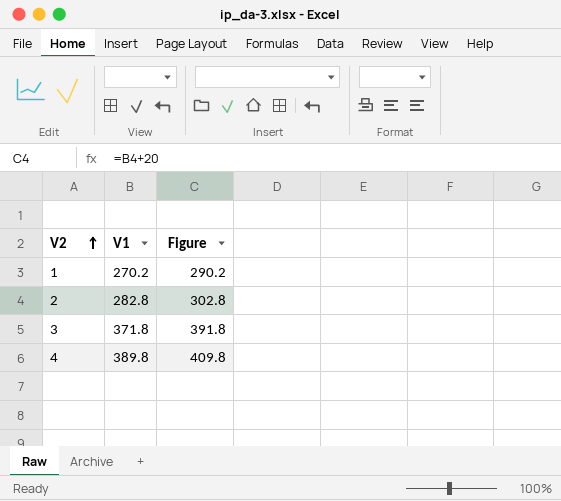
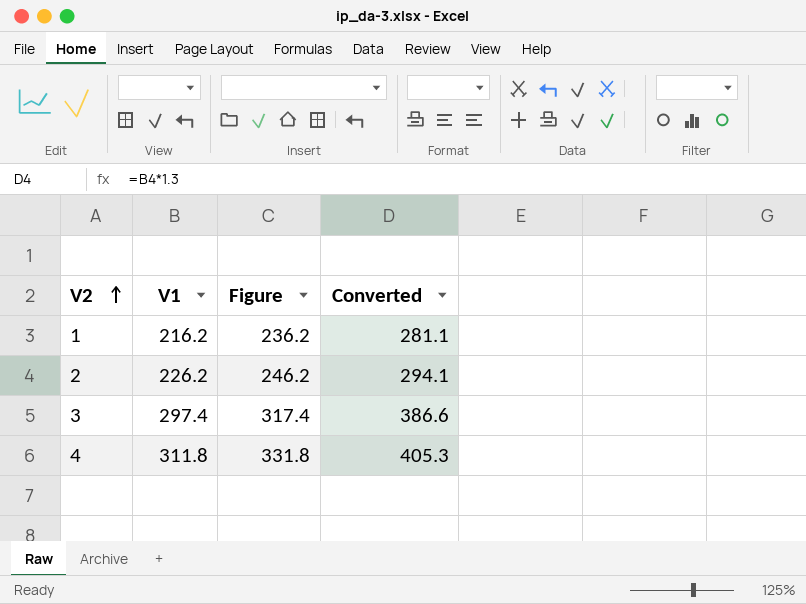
column Converted | formula: none -> [V1] * 1.3
1 | V1: 270.2 -> 216.2
1 | Figure: 290.2 -> 236.2
2 | V1: 282.8 -> 226.2
2 | Figure: 302.8 -> 246.2
3 | V1: 371.8 -> 297.4
3 | Figure: 391.8 -> 317.4
4 | V1: 389.8 -> 311.8
4 | Figure: 409.8 -> 331.8

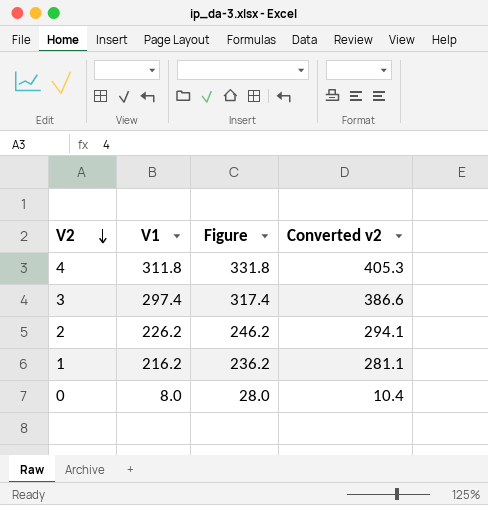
row order: V2 ascending -> V2 descending
column name: Converted -> Converted v2
row 0: none -> 8.0 | 28.0 | 10.4

